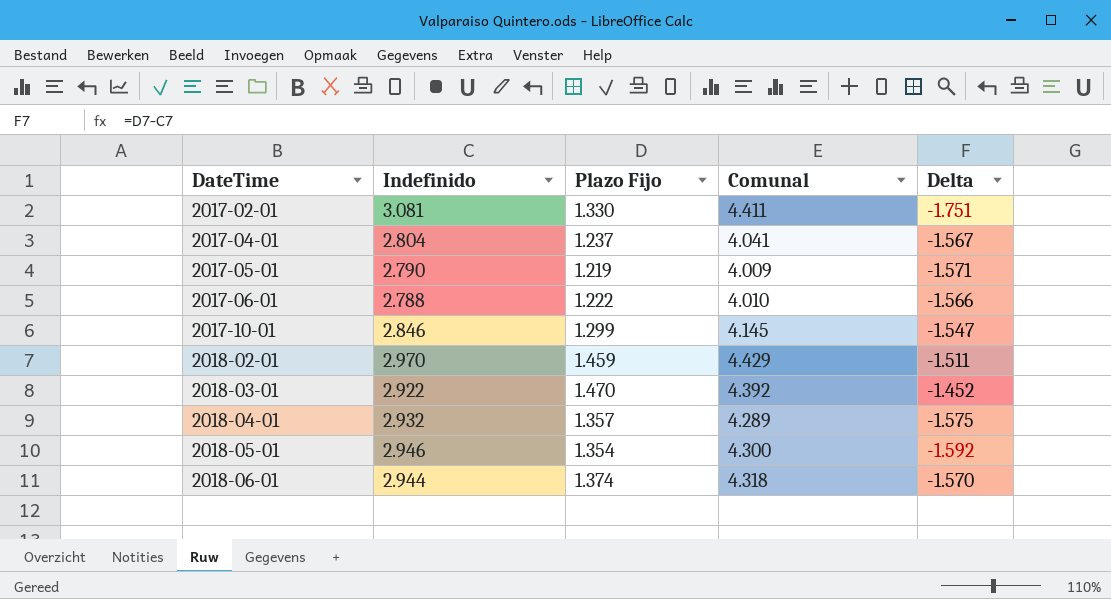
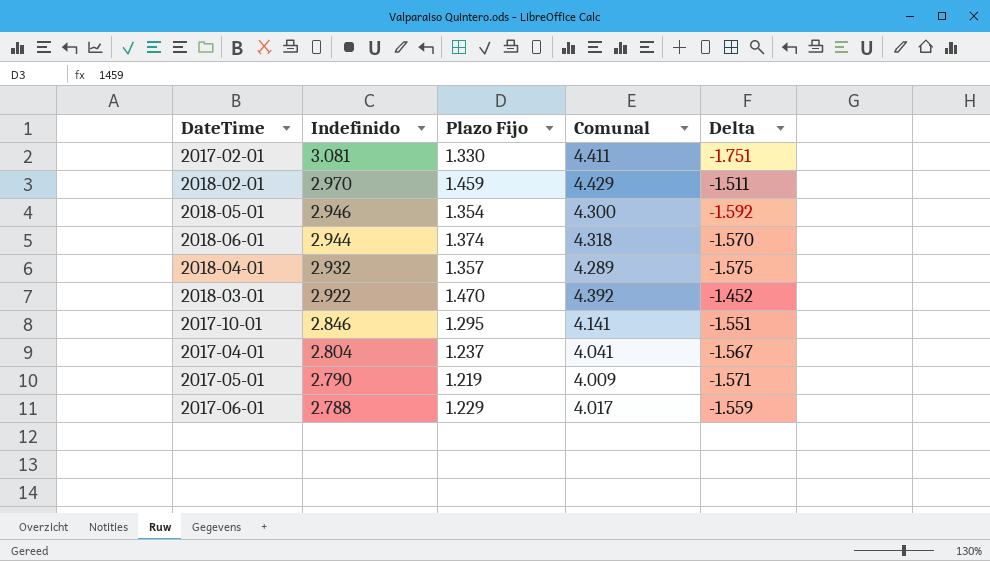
row order: DateTime ascending -> Indefinido descending
2017-10-01 | Plazo Fijo: 1.299 -> 1.295
2017-10-01 | Comunal: 4.145 -> 4.141
2017-10-01 | Delta: -1.547 -> -1.551
2017-06-01 | Plazo Fijo: 1.222 -> 1.229
2017-06-01 | Comunal: 4.010 -> 4.017
2017-06-01 | Delta: -1.566 -> -1.559

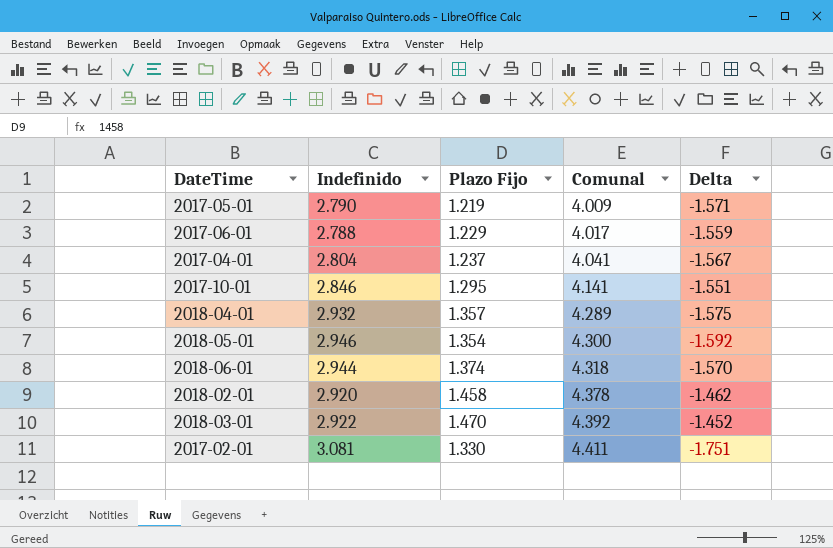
row order: Indefinido descending -> Comunal ascending
2018-02-01 | Indefinido: 2.970 -> 2.920
2018-02-01 | Plazo Fijo: 1.459 -> 1.458
2018-02-01 | Comunal: 4.429 -> 4.378
2018-02-01 | Delta: -1.511 -> -1.462

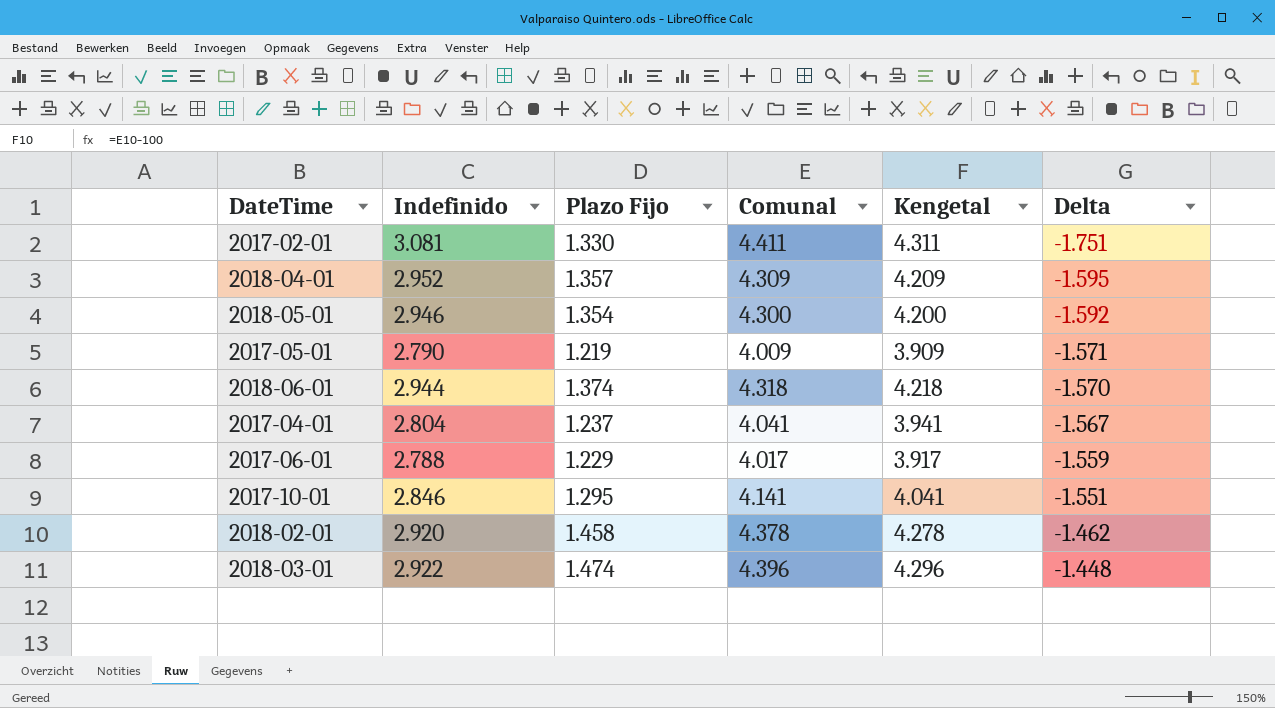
row order: Comunal ascending -> Delta ascending
column Kengetal | formula: none -> [Comunal] - 100
2018-04-01 | Indefinido: 2.932 -> 2.952
2018-04-01 | Comunal: 4.289 -> 4.309
2018-04-01 | Delta: -1.575 -> -1.595
2018-03-01 | Plazo Fijo: 1.470 -> 1.474
2018-03-01 | Comunal: 4.392 -> 4.396
2018-03-01 | Delta: -1.452 -> -1.448

